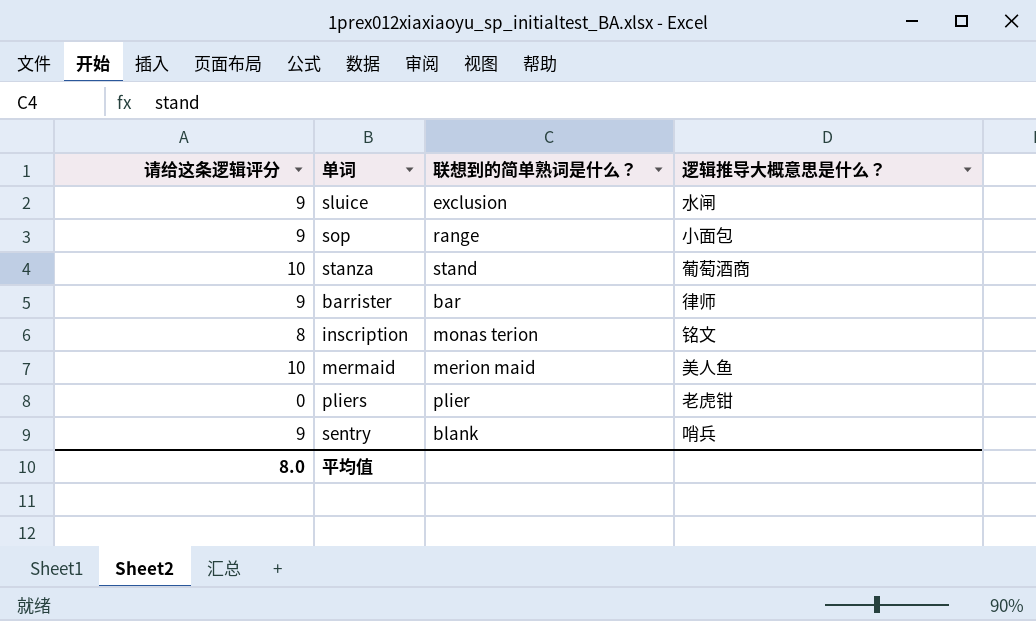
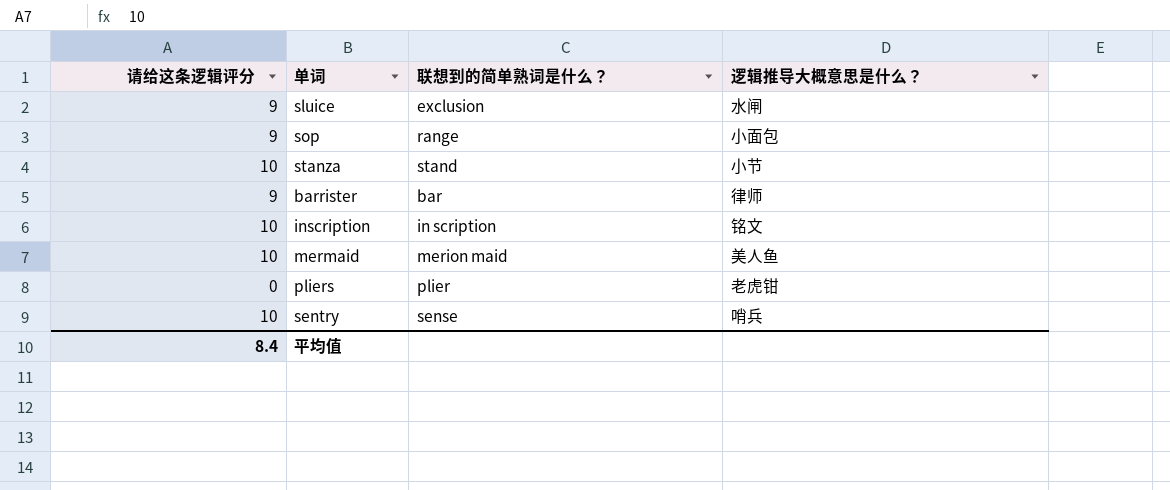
stanza | 逻辑推导大概意思是什么？: 葡萄酒商 -> 小节
inscription | 请给这条逻辑评分: 8 -> 10
inscription | 联想到的简单熟词是什么？: monas terion -> in scription
sentry | 请给这条逻辑评分: 9 -> 10
sentry | 联想到的简单熟词是什么？: blank -> sense
平均值 | 请给这条逻辑评分: 8.0 -> 8.4

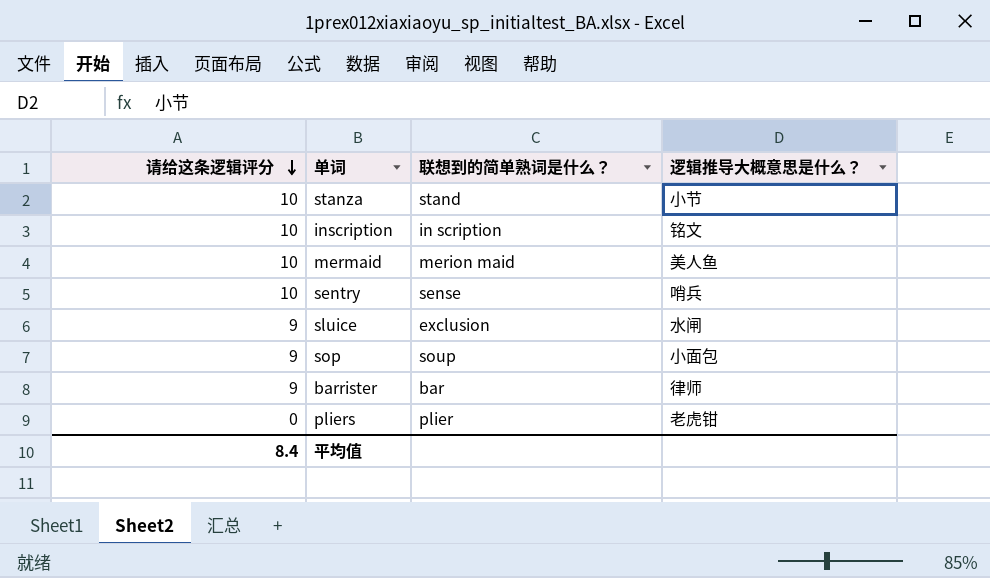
row order: none -> 请给这条逻辑评分 descending
sop | 联想到的简单熟词是什么？: range -> soup

